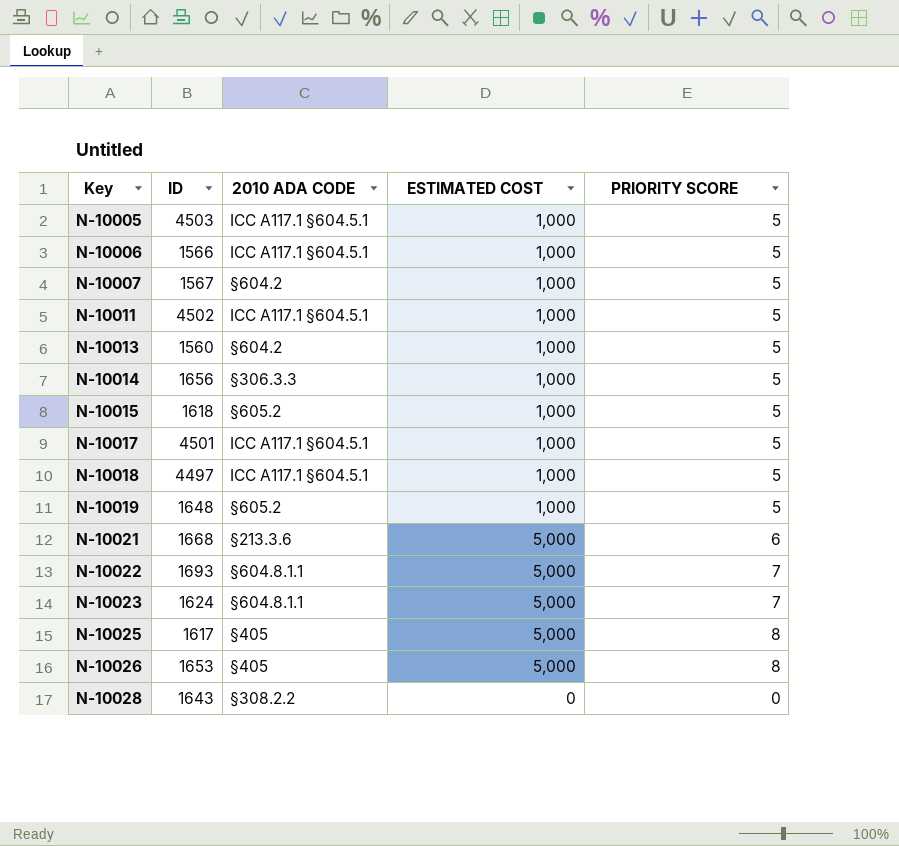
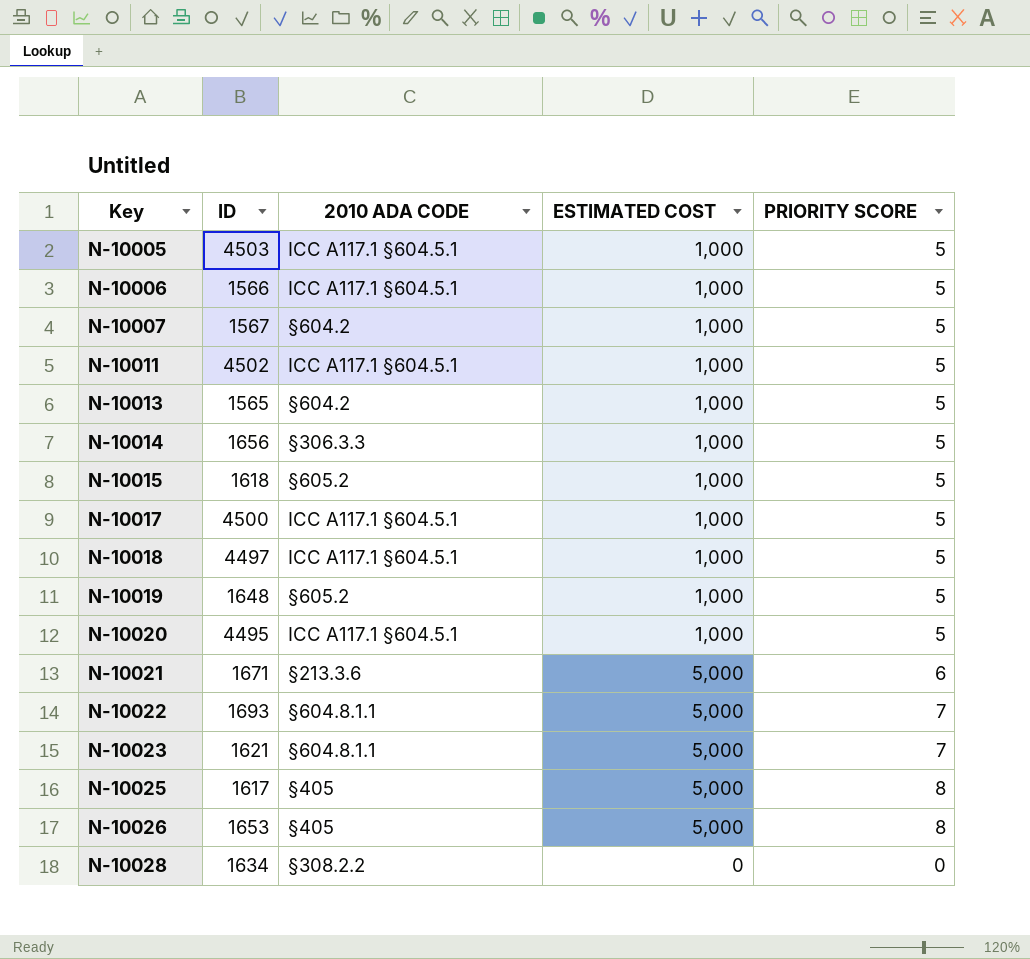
N-10013 | ID: 1560 -> 1565
N-10017 | ID: 4501 -> 4500
row N-10020: none -> 4495 | ICC A117.1 §604.5.1 | 1,000 | 5
N-10021 | ID: 1668 -> 1671
N-10023 | ID: 1624 -> 1621
N-10028 | ID: 1643 -> 1634

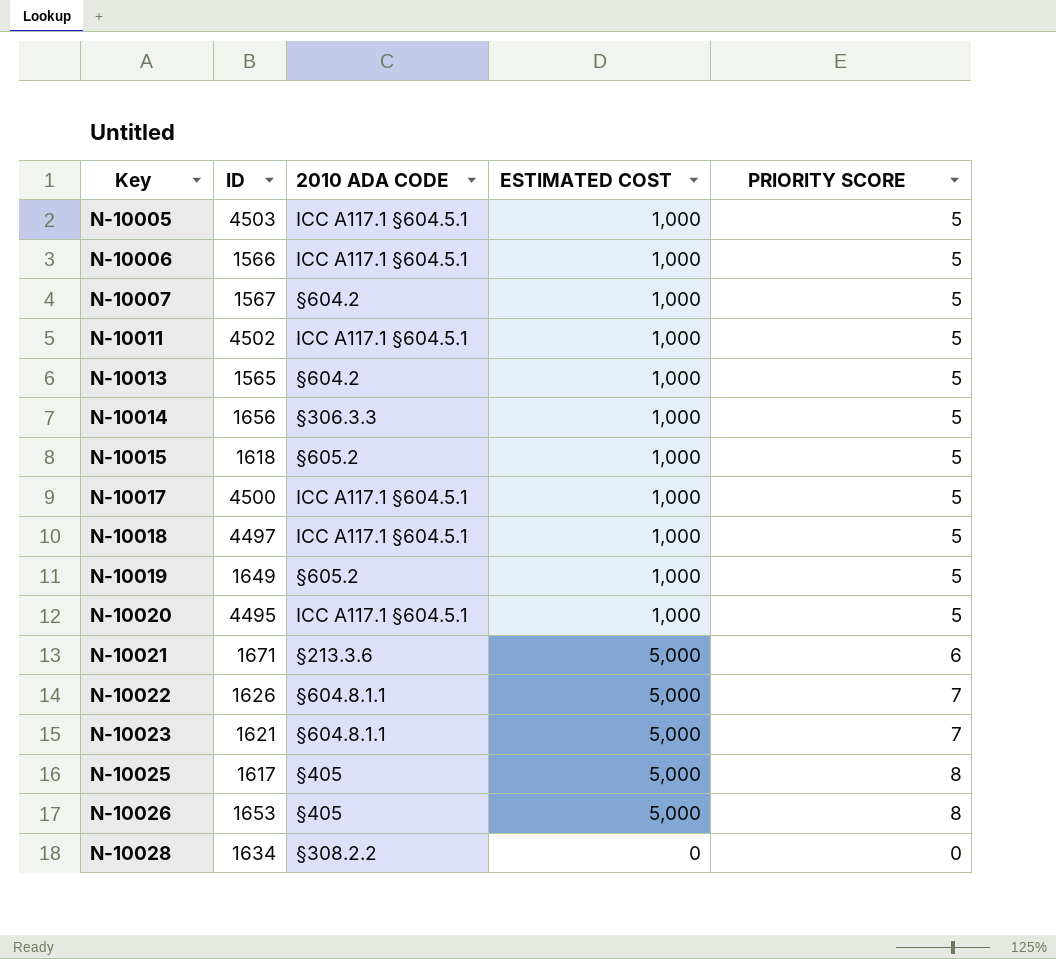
N-10019 | ID: 1648 -> 1649
N-10022 | ID: 1693 -> 1626

